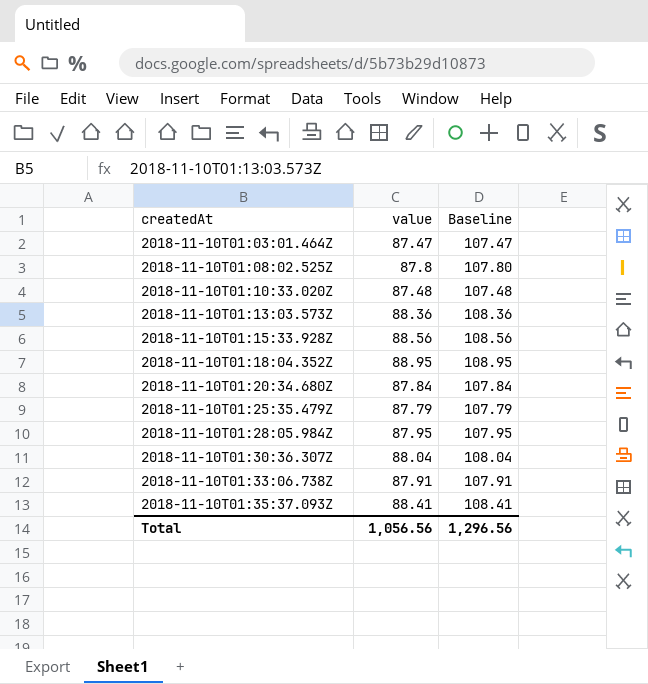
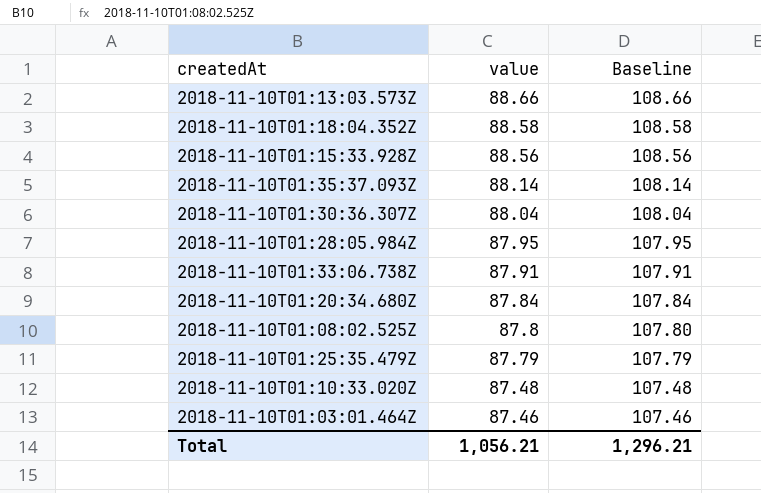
row order: createdAt ascending -> value descending
2018-11-10T01:13:03.573Z | value: 88.36 -> 88.66
2018-11-10T01:13:03.573Z | Baseline: 108.36 -> 108.66
2018-11-10T01:18:04.352Z | value: 88.95 -> 88.58
2018-11-10T01:18:04.352Z | Baseline: 108.95 -> 108.58
2018-11-10T01:35:37.093Z | value: 88.41 -> 88.14
2018-11-10T01:35:37.093Z | Baseline: 108.41 -> 108.14
2018-11-10T01:03:01.464Z | value: 87.47 -> 87.46
2018-11-10T01:03:01.464Z | Baseline: 107.47 -> 107.46
Total | value: 1,056.56 -> 1,056.21
Total | Baseline: 1,296.56 -> 1,296.21

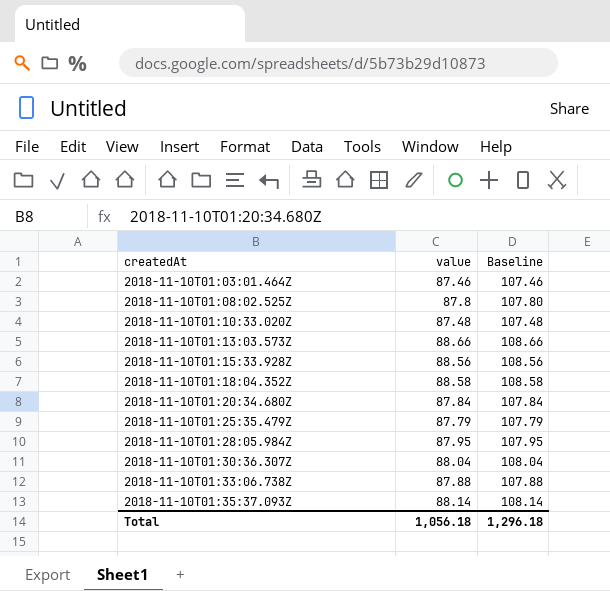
row order: value descending -> createdAt ascending
2018-11-10T01:33:06.738Z | value: 87.91 -> 87.88
2018-11-10T01:33:06.738Z | Baseline: 107.91 -> 107.88
Total | value: 1,056.21 -> 1,056.18
Total | Baseline: 1,296.21 -> 1,296.18

